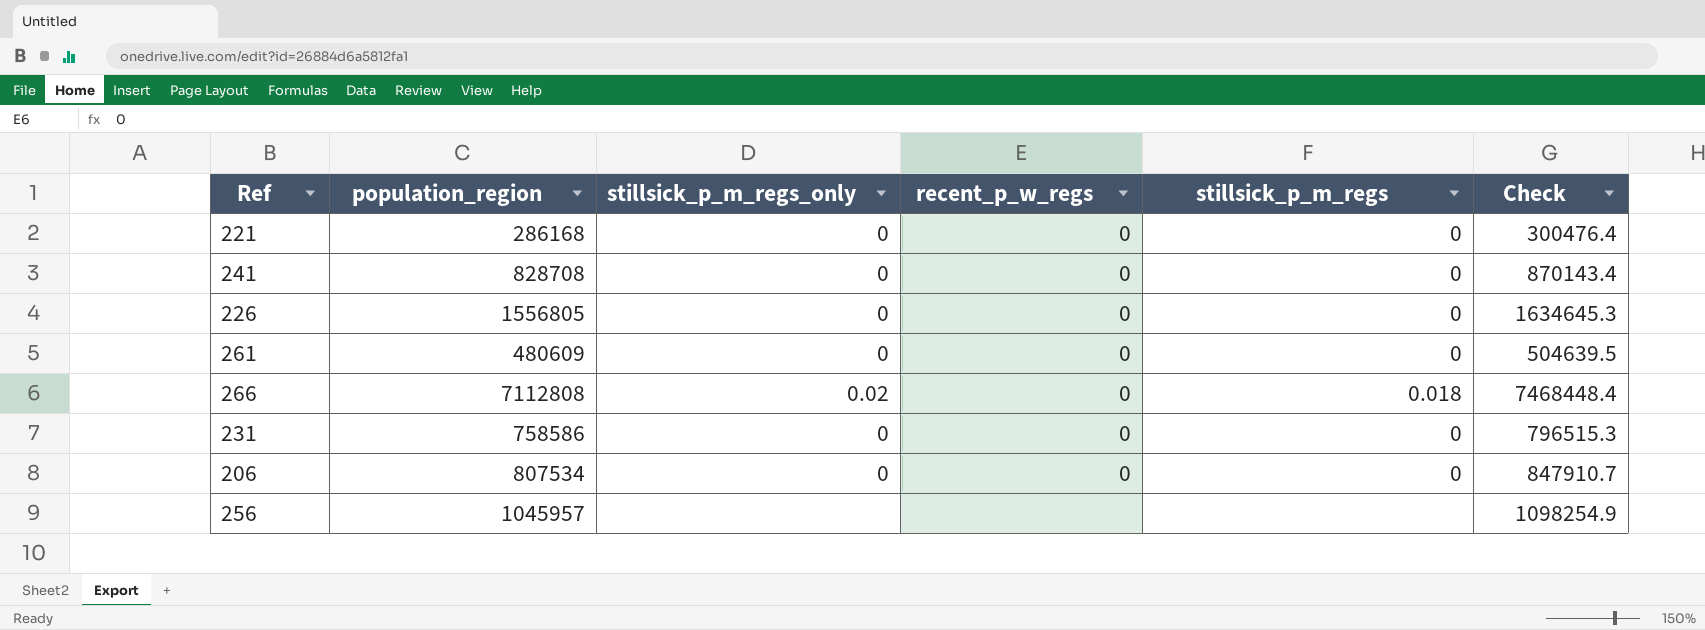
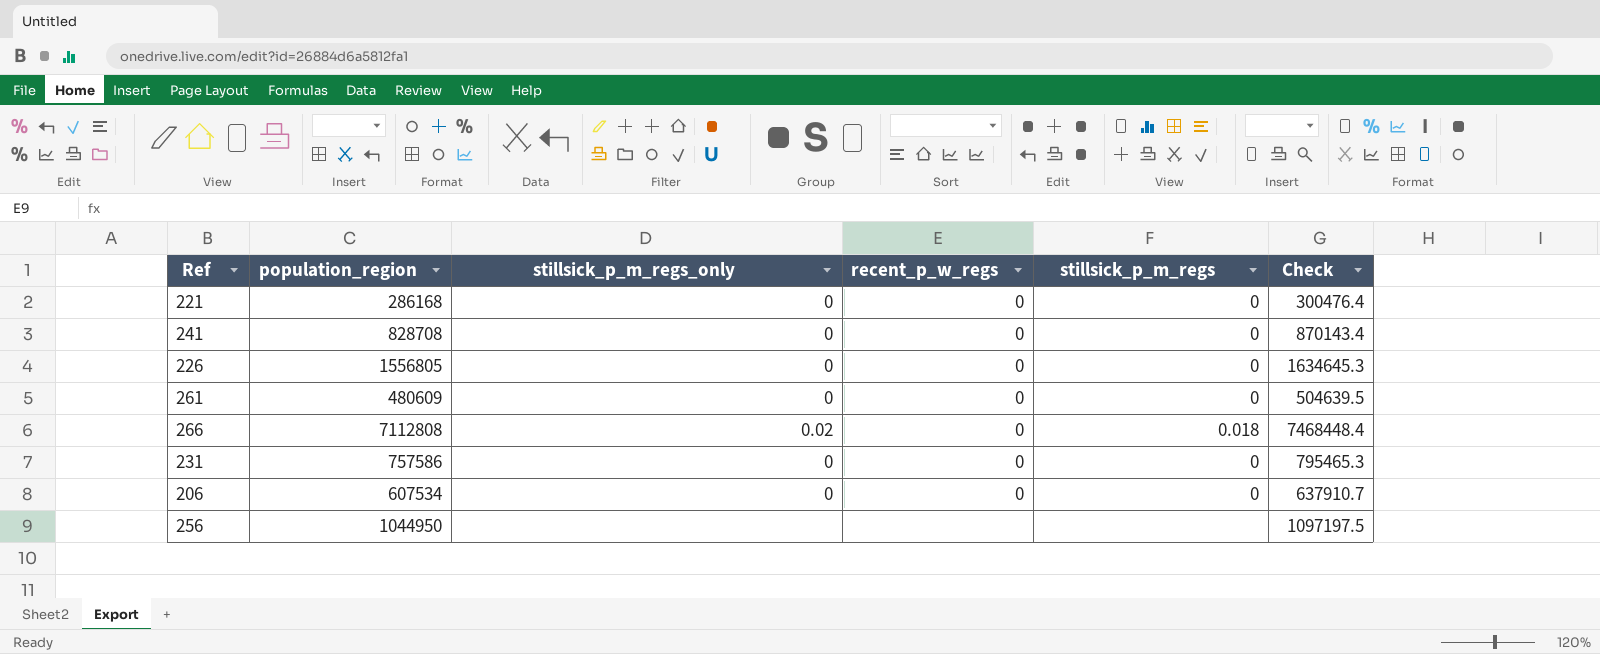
231 | population_region: 758586 -> 757586
231 | Check: 796515.3 -> 795465.3
206 | population_region: 807534 -> 607534
206 | Check: 847910.7 -> 637910.7
256 | population_region: 1045957 -> 1044950
256 | Check: 1098254.9 -> 1097197.5

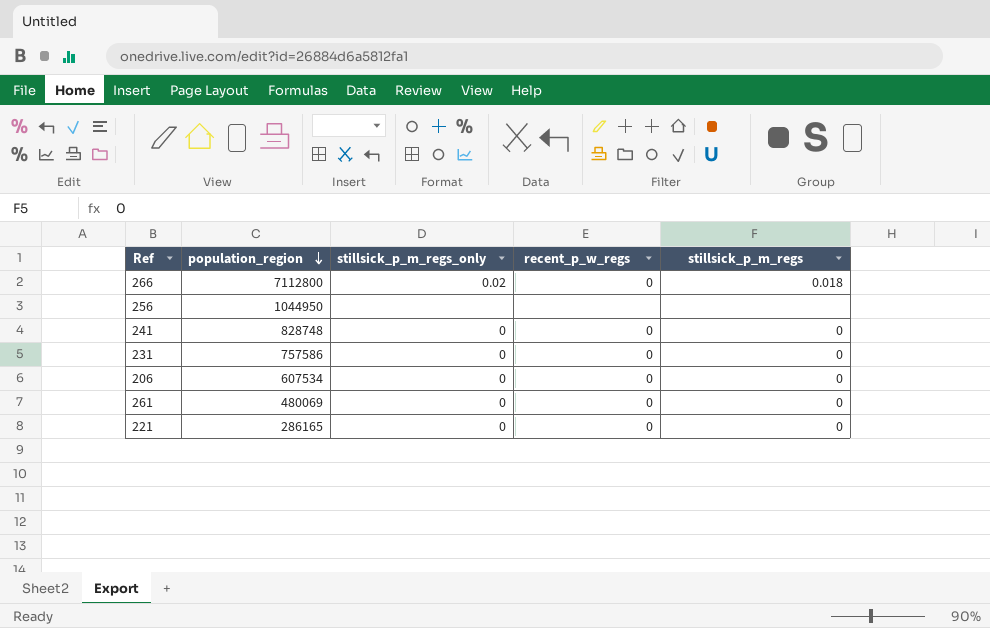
row order: none -> population_region descending
column Check | formula: [population_region] * 1.05 -> none
row 226: 1556805 | 0 | 0 | 0 | 1634645.3 -> none
266 | population_region: 7112808 -> 7112800
241 | population_region: 828708 -> 828748
261 | population_region: 480609 -> 480069
221 | population_region: 286168 -> 286165

